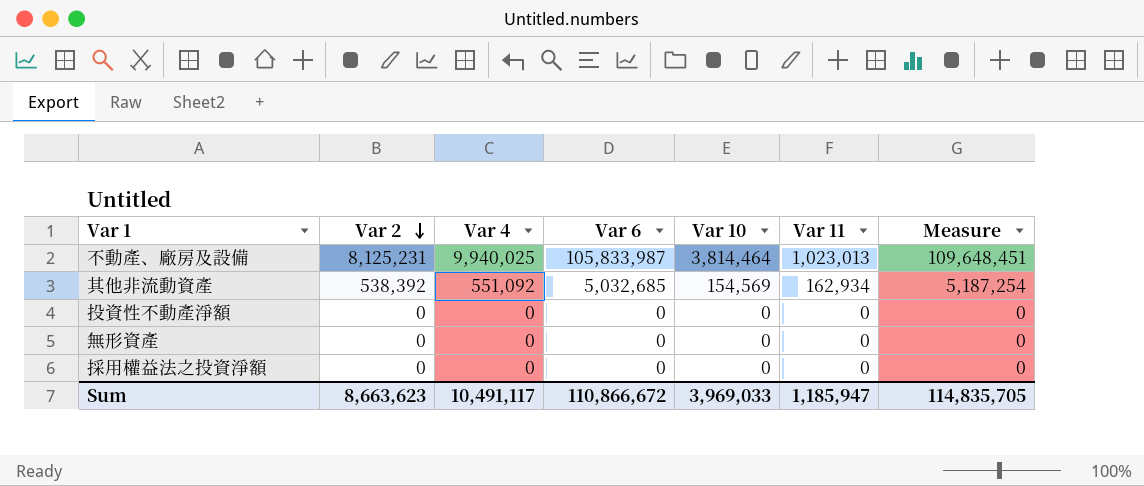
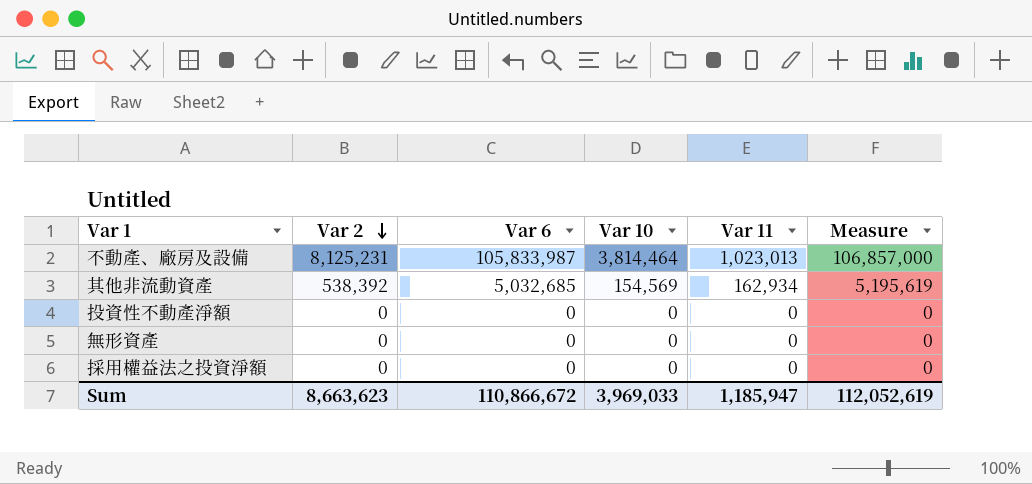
column Var 4 | position: 3 -> none
column Measure | formula: [Var 6] + [Var 10] -> [Var 6] + [Var 11]
Sum | Measure: 114,835,705 -> 112,052,619

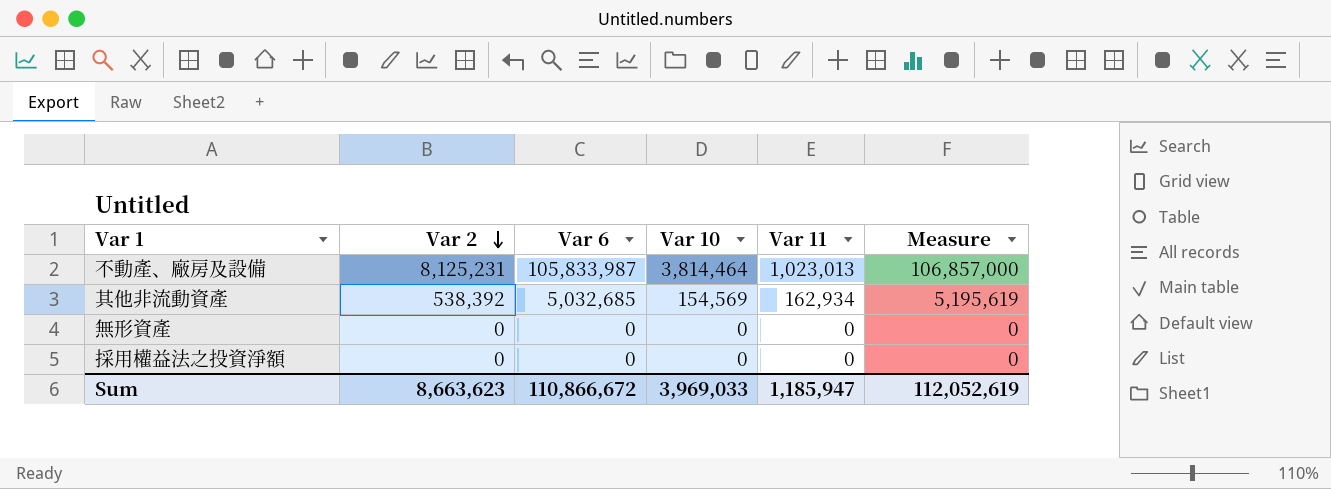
row 投資性不動產淨額: 0 | 0 | 0 | 0 | 0 -> none

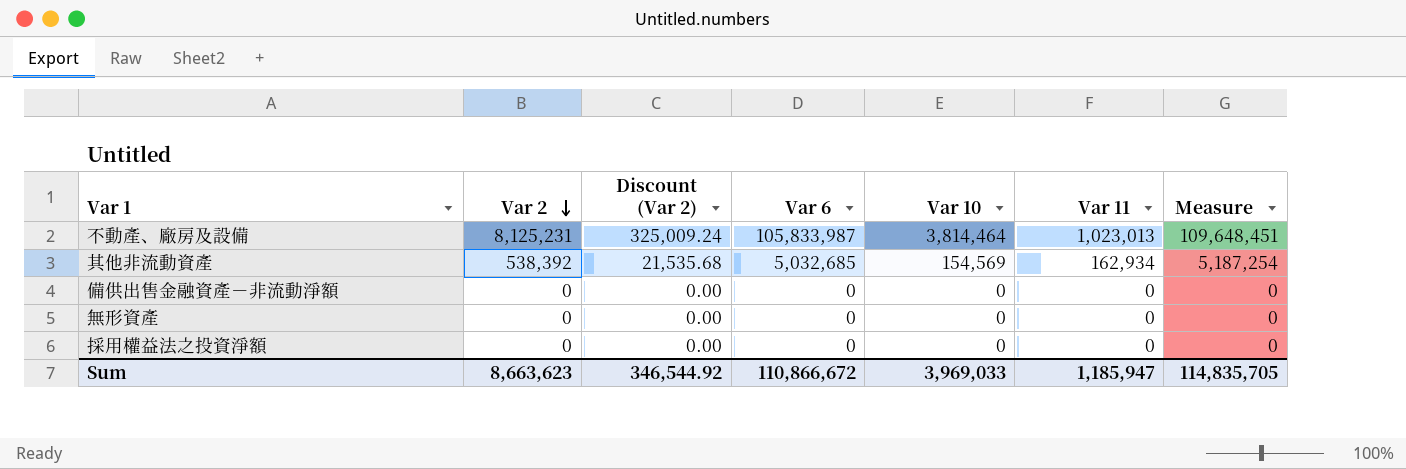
column Discount (Var 2) | formula: none -> [Var 2] * 0.04
column Measure | formula: [Var 6] + [Var 11] -> [Var 6] + [Var 10]
row 備供出售金融資產－非流動淨額: none -> 0 | 0.00 | 0 | 0 | 0 | 0
Sum | Measure: 112,052,619 -> 114,835,705

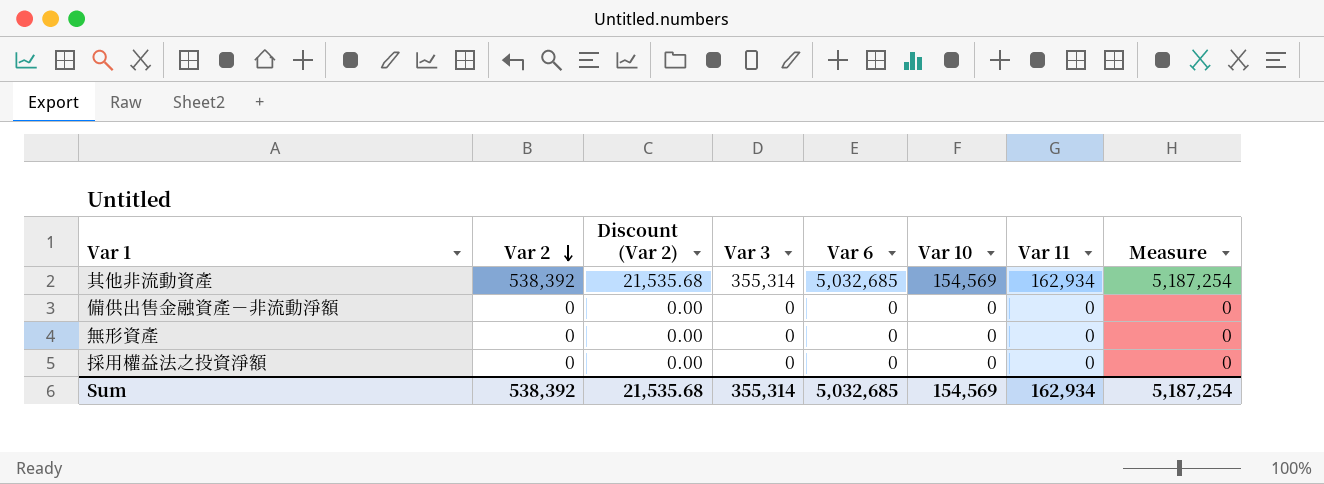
column Var 3 | position: none -> 4
row 不動產、廠房及設備: 8,125,231 | 325,009.24 | 105,833,987 | 3,814,464 | 1,023,013 | 109,648,451 -> none
Sum | Var 2: 8,663,623 -> 538,392
Sum | Discount (Var 2): 346,544.92 -> 21,535.68
Sum | Var 6: 110,866,672 -> 5,032,685
Sum | Var 10: 3,969,033 -> 154,569
Sum | Var 11: 1,185,947 -> 162,934
Sum | Measure: 114,835,705 -> 5,187,254

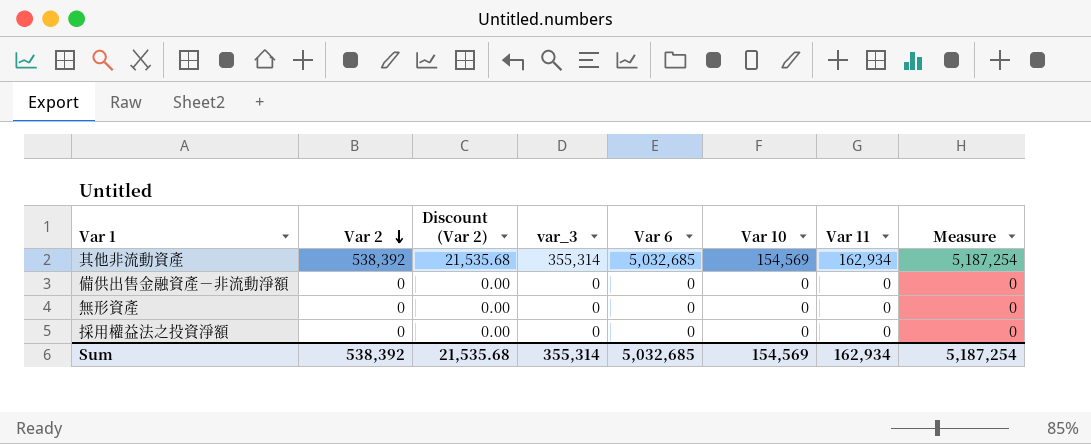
column name: Var 3 -> var_3

